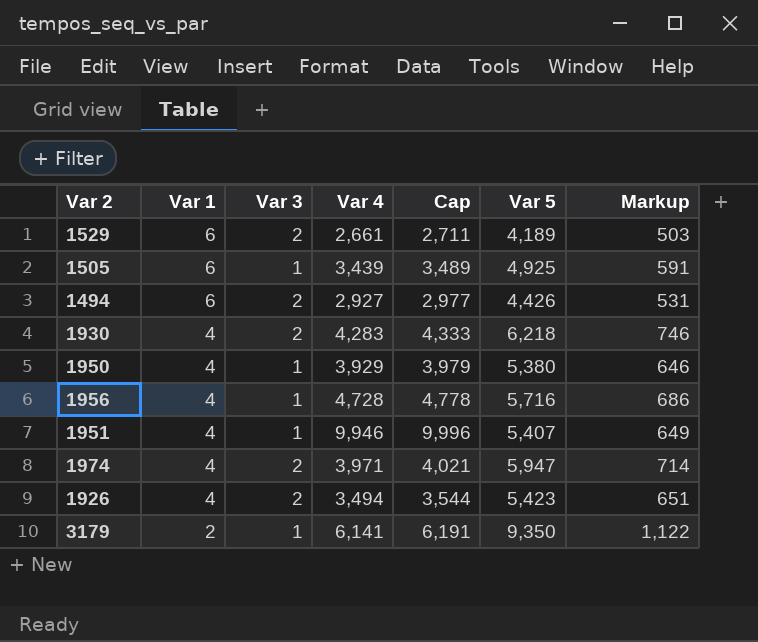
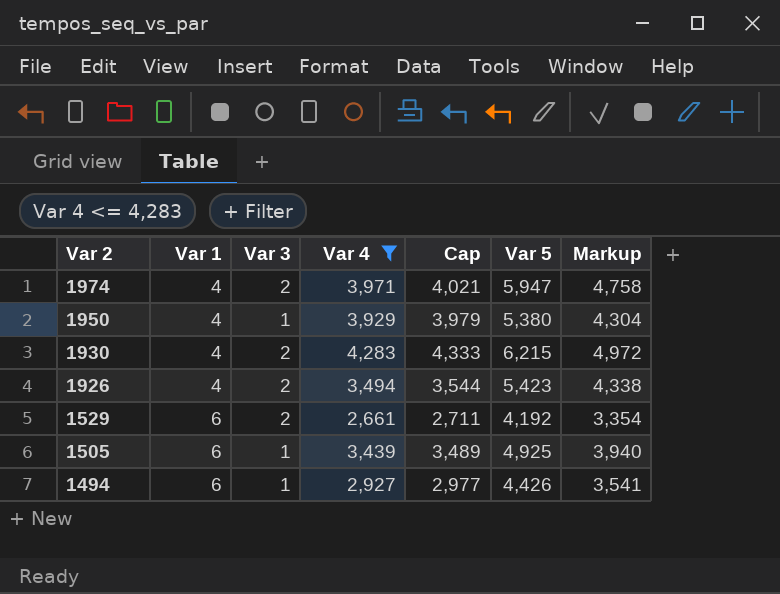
filter: none -> Var 4 <= 4,283
row order: Var 1 descending -> Var 2 descending
column Markup | formula: [Var 5] * 0.12 -> [Var 5] * 0.8
1930 | Var 5: 6,218 -> 6,215
1529 | Var 5: 4,189 -> 4,192
1494 | Var 3: 2 -> 1

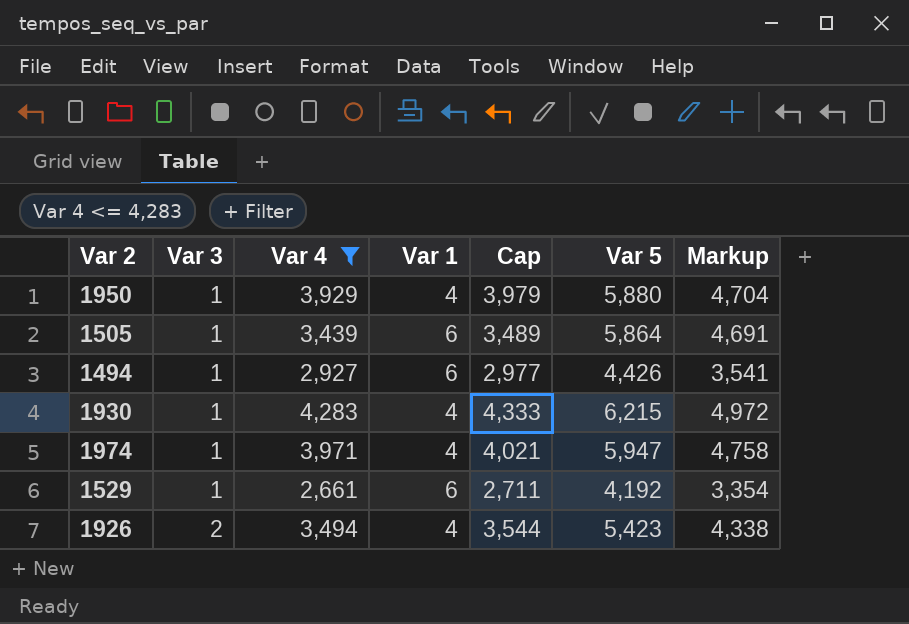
row order: Var 2 descending -> Var 3 ascending
column Var 1 | position: 2 -> 4
1950 | Var 5: 5,380 -> 5,880
1950 | Markup: 4,304 -> 4,704
1505 | Var 5: 4,925 -> 5,864
1505 | Markup: 3,940 -> 4,691
1930 | Var 3: 2 -> 1
1974 | Var 3: 2 -> 1
1529 | Var 3: 2 -> 1

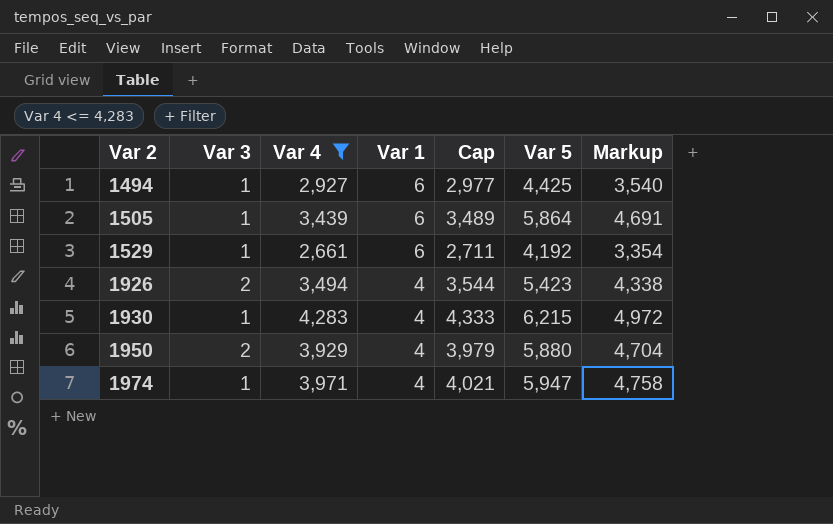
row order: Var 3 ascending -> Var 2 ascending
1494 | Var 5: 4,426 -> 4,425
1494 | Markup: 3,541 -> 3,540
1950 | Var 3: 1 -> 2

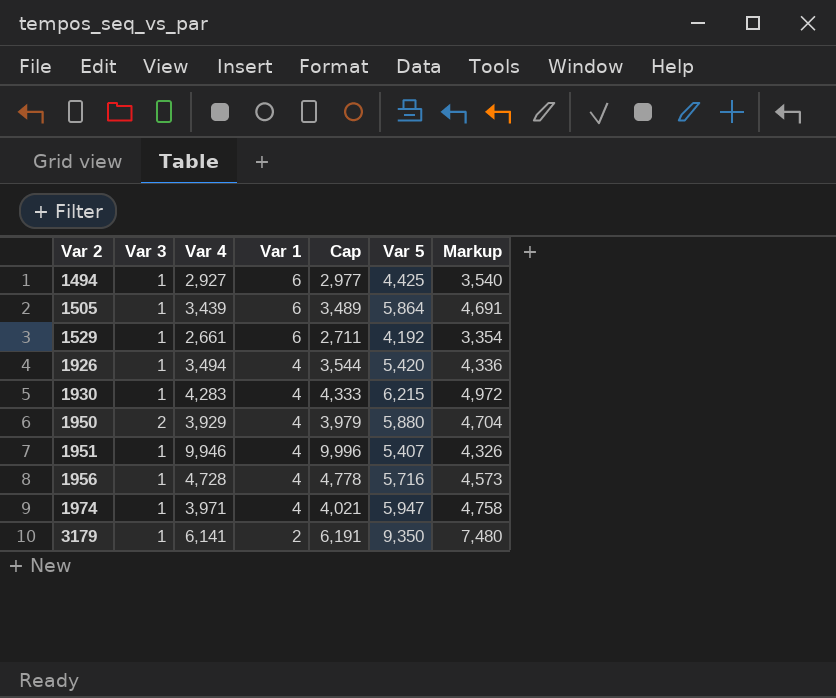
filter: Var 4 <= 4,283 -> none
1926 | Var 3: 2 -> 1
1926 | Var 5: 5,423 -> 5,420
1926 | Markup: 4,338 -> 4,336

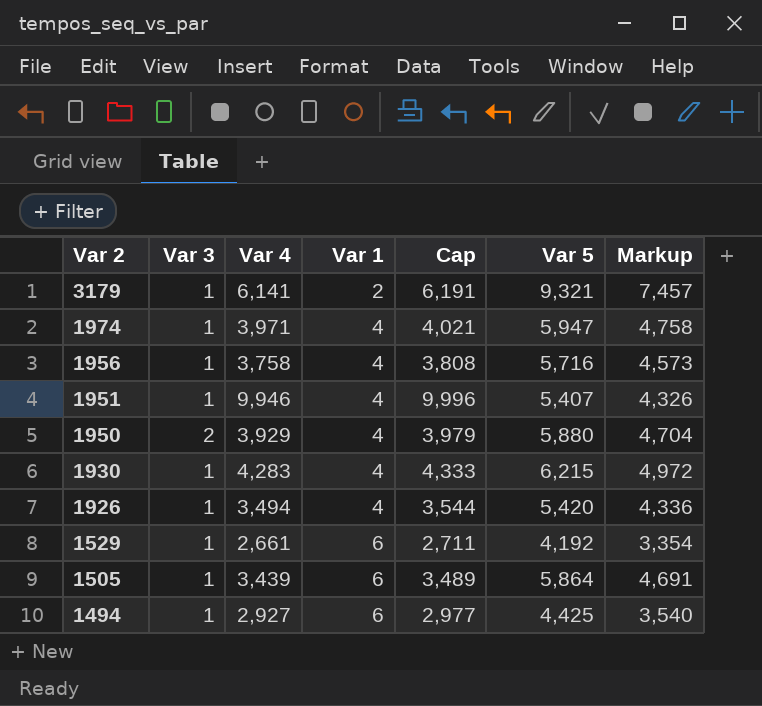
row order: Var 2 ascending -> Var 2 descending
3179 | Var 5: 9,350 -> 9,321
3179 | Markup: 7,480 -> 7,457
1956 | Var 4: 4,728 -> 3,758
1956 | Cap: 4,778 -> 3,808

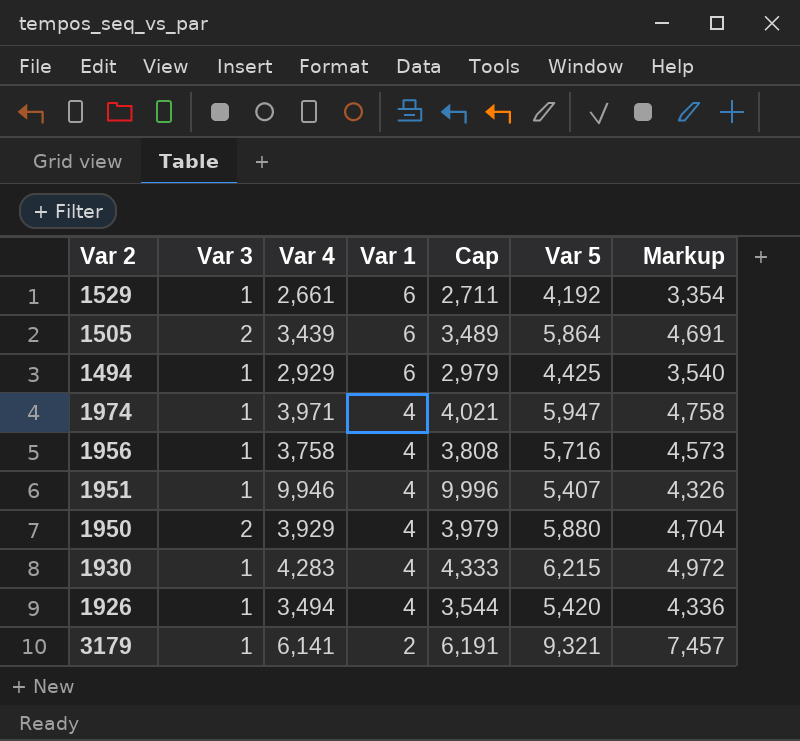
row order: Var 2 descending -> Var 1 descending
1505 | Var 3: 1 -> 2
1494 | Var 4: 2,927 -> 2,929
1494 | Cap: 2,977 -> 2,979

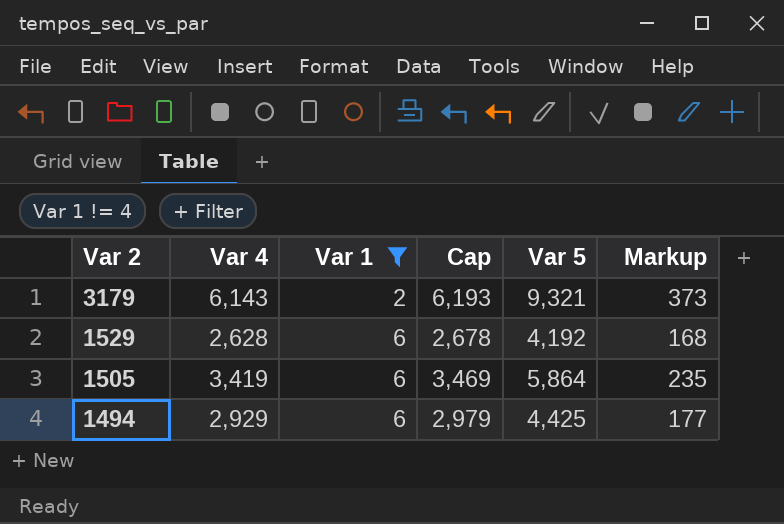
filter: none -> Var 1 != 4
row order: Var 1 descending -> Var 2 descending
column Var 3 | position: 2 -> none
column Markup | formula: [Var 5] * 0.8 -> [Var 5] * 0.04
3179 | Var 4: 6,141 -> 6,143
3179 | Cap: 6,191 -> 6,193
1529 | Var 4: 2,661 -> 2,628
1529 | Cap: 2,711 -> 2,678
1505 | Var 4: 3,439 -> 3,419
1505 | Cap: 3,489 -> 3,469

